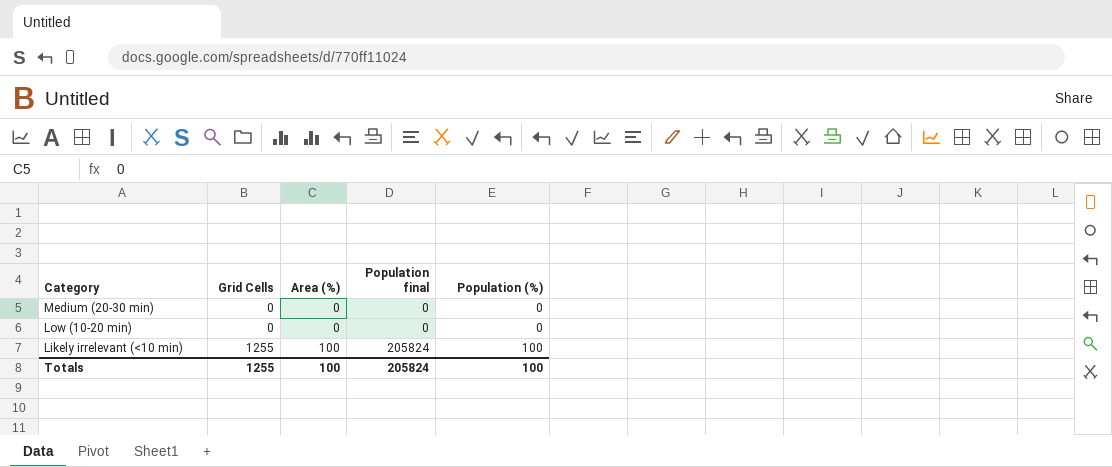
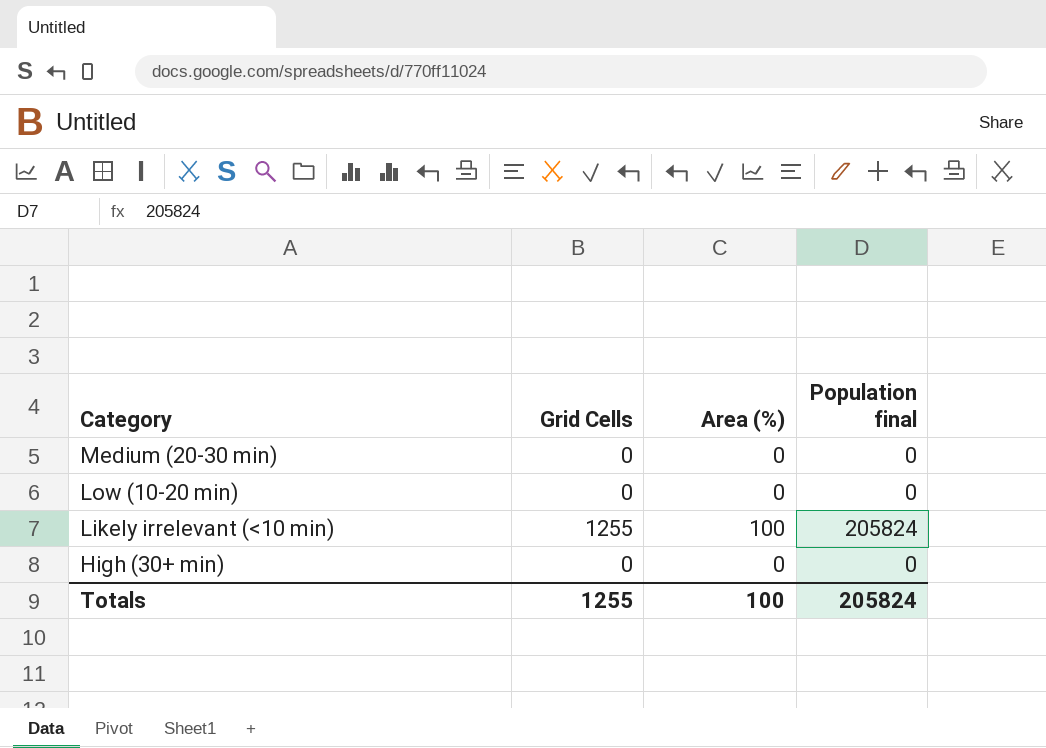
column Population (%) | position: 5 -> none
row High (30+ min): none -> 0 | 0 | 0

